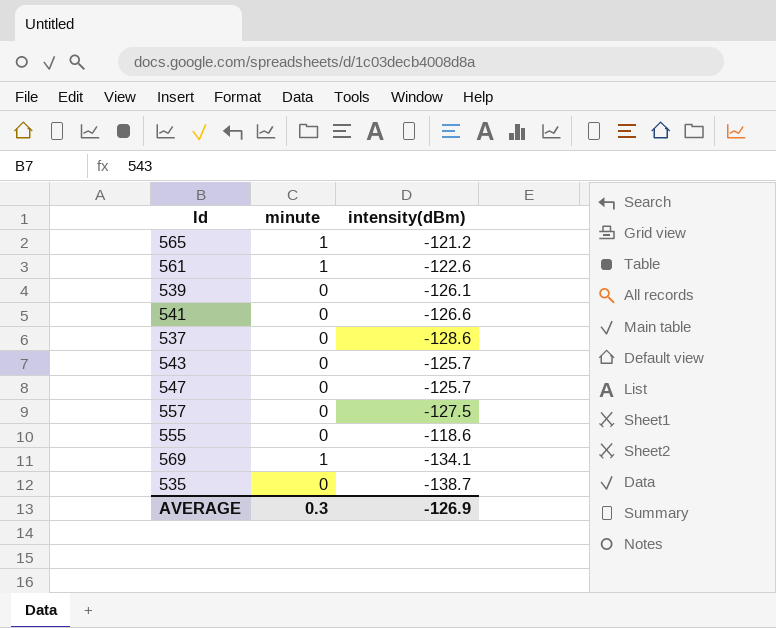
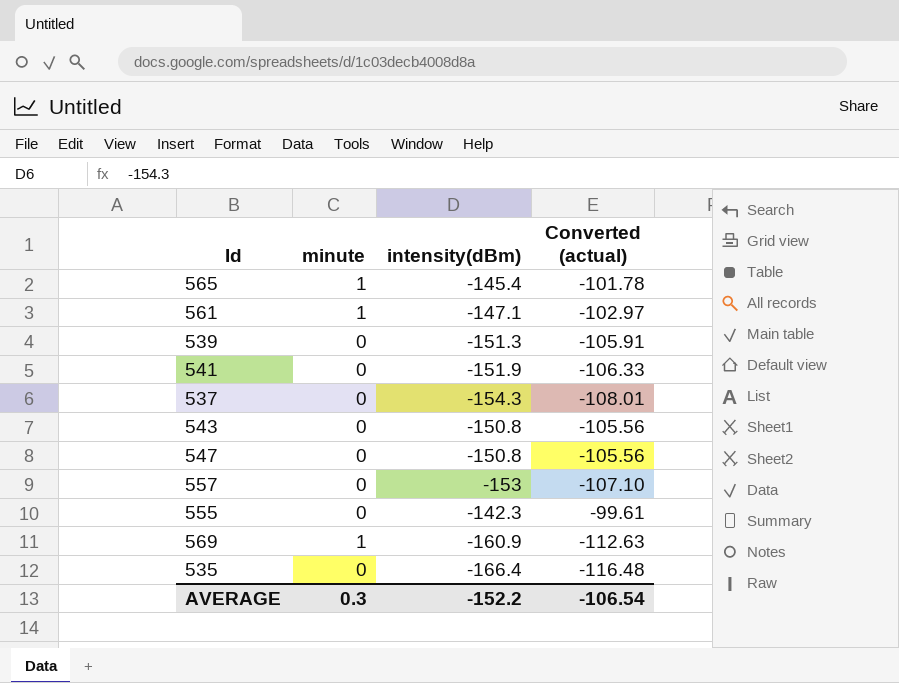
column Converted (actual) | formula: none -> [intensity(dBm)] * 0.7
565 | intensity(dBm): -121.2 -> -145.4
561 | intensity(dBm): -122.6 -> -147.1
539 | intensity(dBm): -126.1 -> -151.3
541 | intensity(dBm): -126.6 -> -151.9
537 | intensity(dBm): -128.6 -> -154.3
543 | intensity(dBm): -125.7 -> -150.8
547 | intensity(dBm): -125.7 -> -150.8
557 | intensity(dBm): -127.5 -> -153
555 | intensity(dBm): -118.6 -> -142.3
569 | intensity(dBm): -134.1 -> -160.9
535 | intensity(dBm): -138.7 -> -166.4
AVERAGE | intensity(dBm): -126.9 -> -152.2

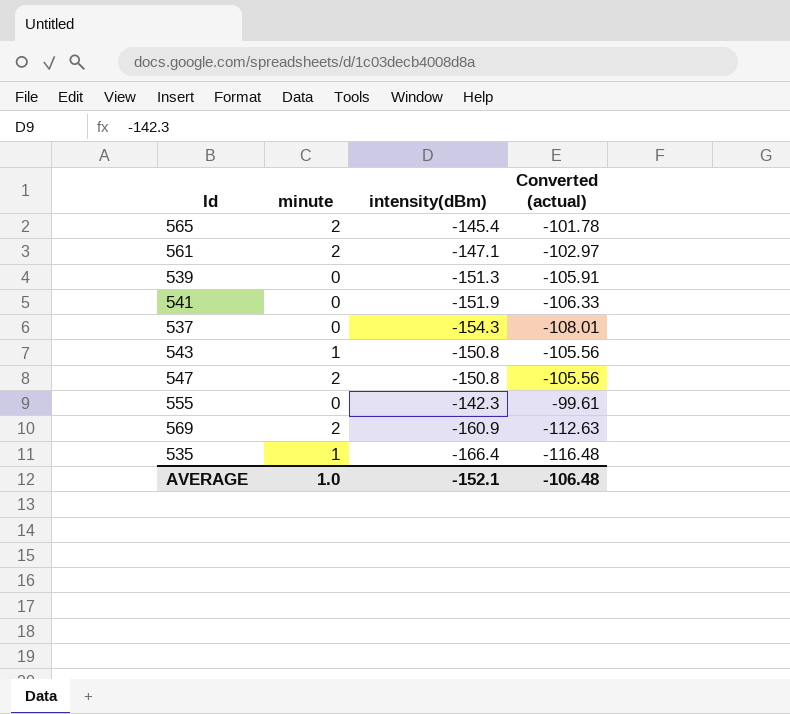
row 557: 0 | -153 | -107.10 -> none
565 | minute: 1 -> 2
561 | minute: 1 -> 2
543 | minute: 0 -> 1
547 | minute: 0 -> 2
569 | minute: 1 -> 2
535 | minute: 0 -> 1
AVERAGE | minute: 0.3 -> 1.0
AVERAGE | intensity(dBm): -152.2 -> -152.1
AVERAGE | Converted (actual): -106.54 -> -106.48

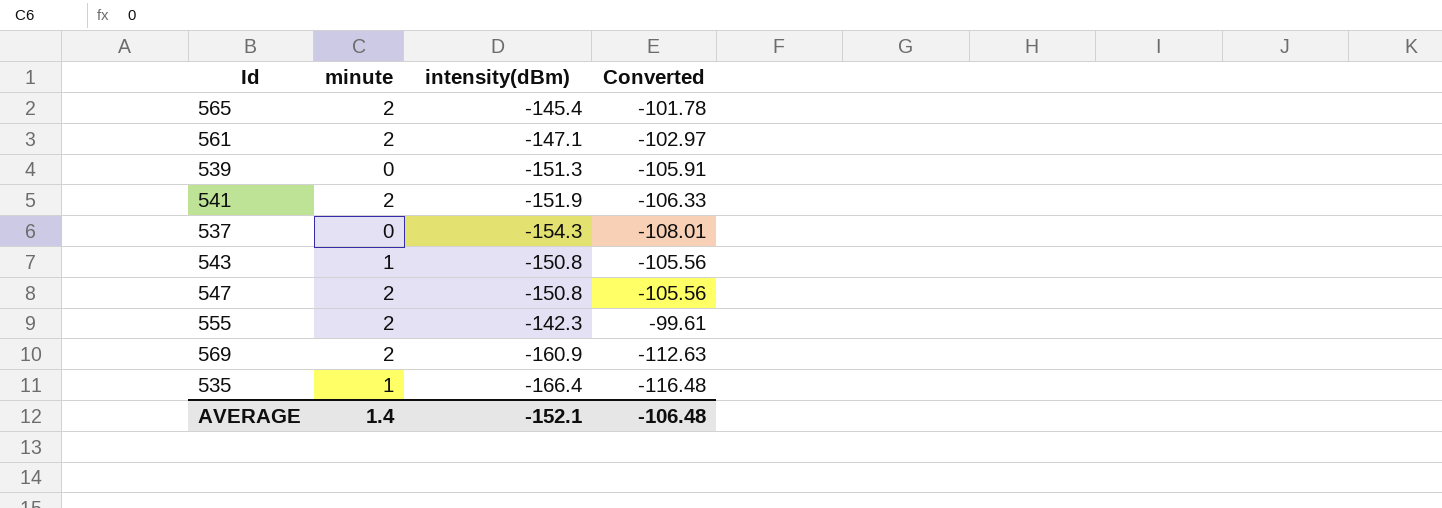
column name: Converted (actual) -> Converted
541 | minute: 0 -> 2
555 | minute: 0 -> 2
AVERAGE | minute: 1.0 -> 1.4

